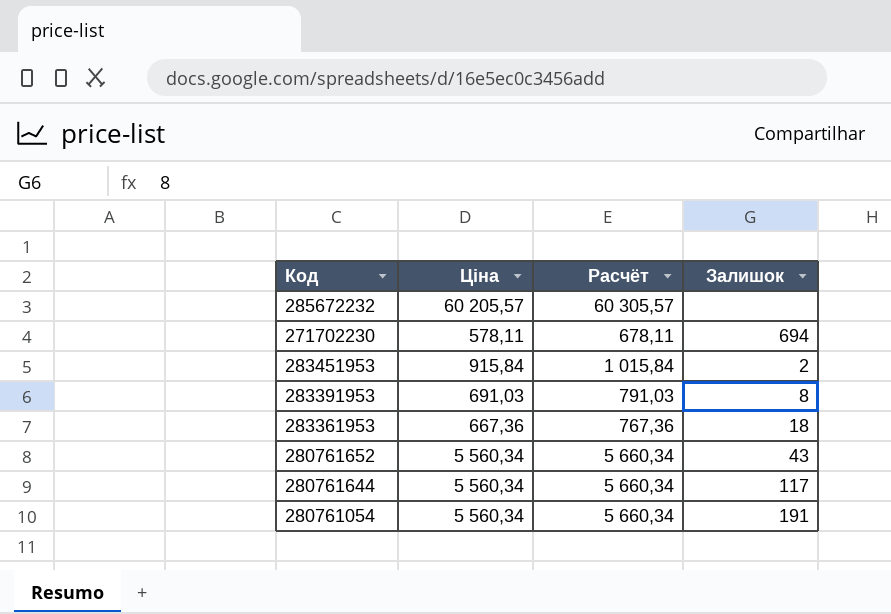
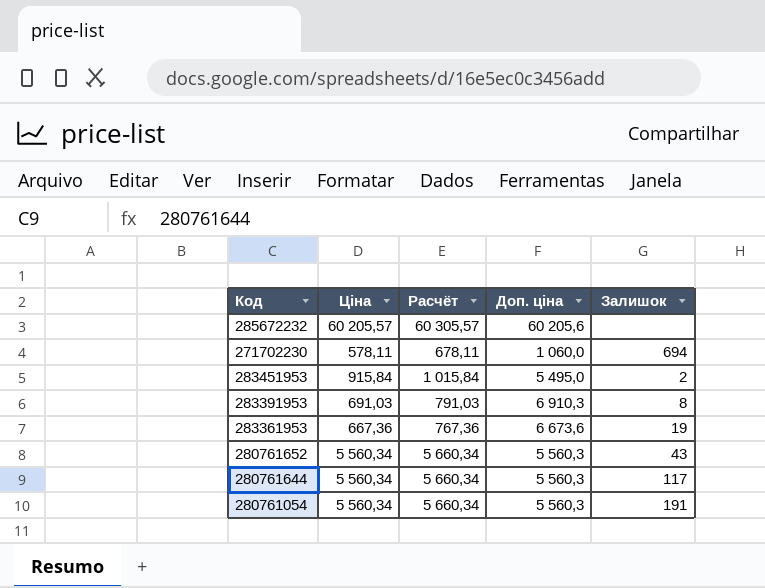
column Доп. ціна | position: none -> 4
283361953 | Залишок: 18 -> 19

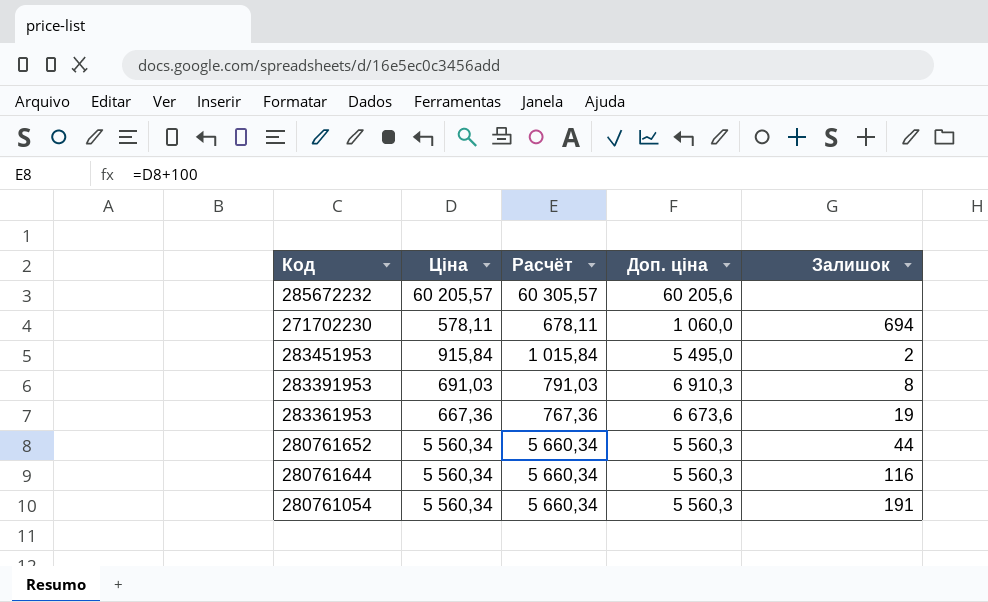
280761652 | Залишок: 43 -> 44
280761644 | Залишок: 117 -> 116

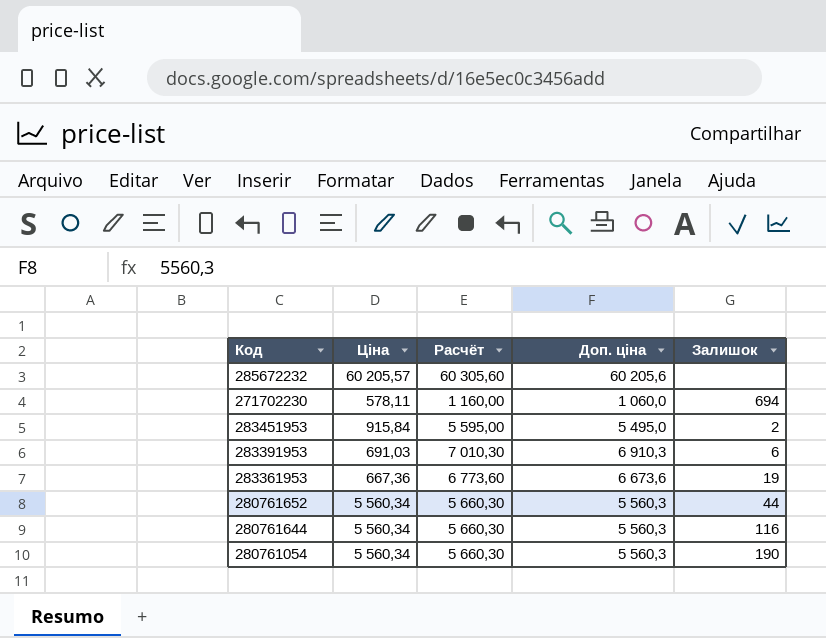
column Расчёт | formula: [Ціна] + 100 -> [Доп. ціна] + 100
283391953 | Залишок: 8 -> 6
280761054 | Залишок: 191 -> 190

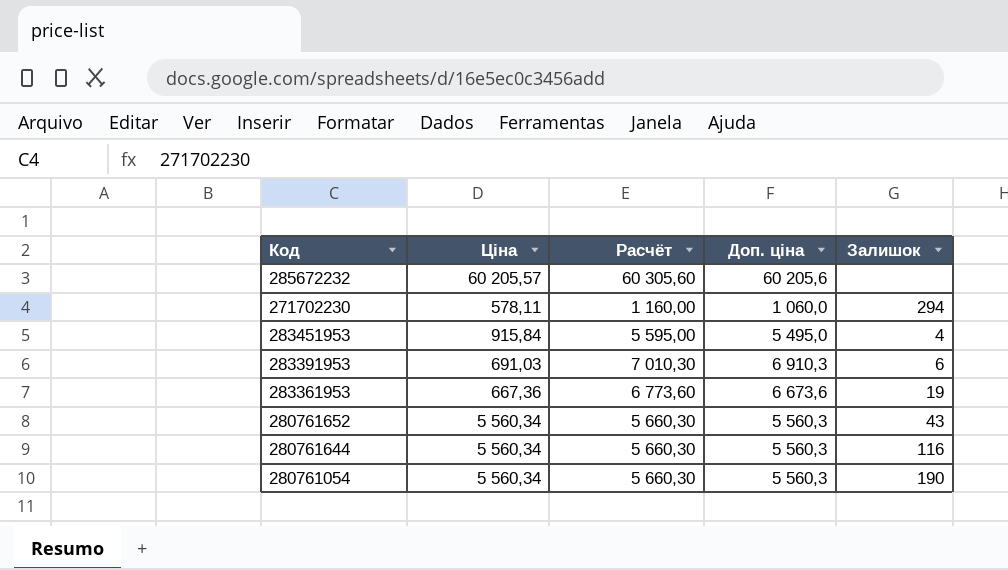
271702230 | Залишок: 694 -> 294
283451953 | Залишок: 2 -> 4
280761652 | Залишок: 44 -> 43

